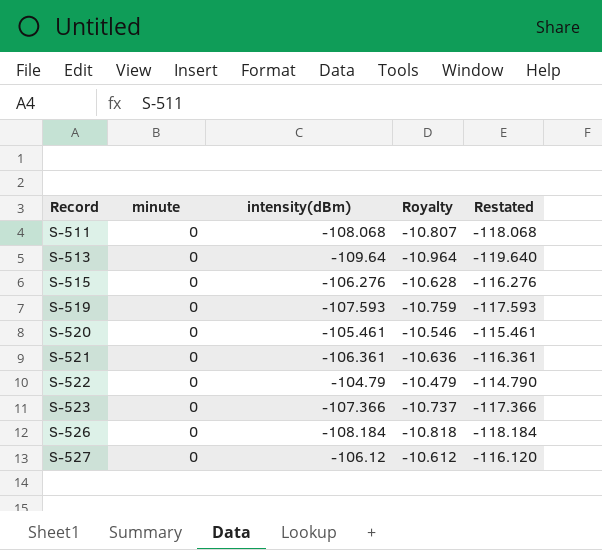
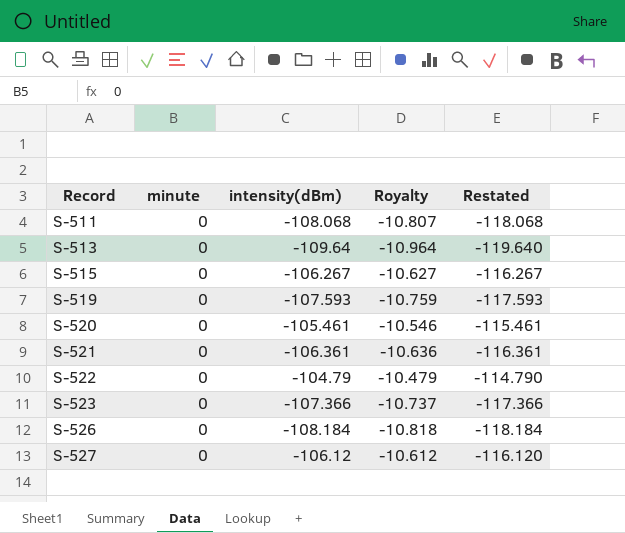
S-515 | intensity(dBm): -106.276 -> -106.267
S-515 | Royalty: -10.628 -> -10.627
S-515 | Restated: -116.276 -> -116.267

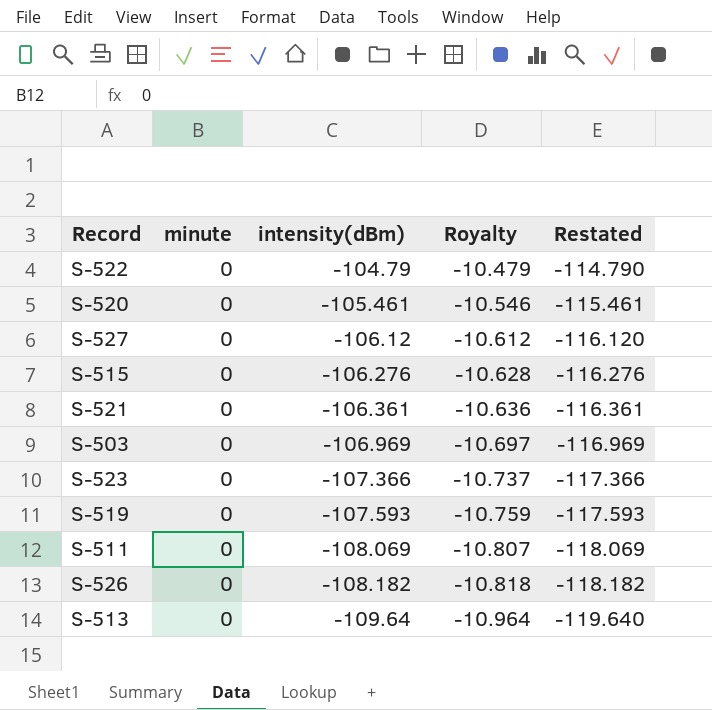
row order: Record ascending -> intensity(dBm) descending
S-515 | intensity(dBm): -106.267 -> -106.276
S-515 | Royalty: -10.627 -> -10.628
S-515 | Restated: -116.267 -> -116.276
row S-503: none -> 0 | -106.969 | -10.697 | -116.969
S-511 | intensity(dBm): -108.068 -> -108.069
S-511 | Restated: -118.068 -> -118.069
S-526 | intensity(dBm): -108.184 -> -108.182
S-526 | Restated: -118.184 -> -118.182

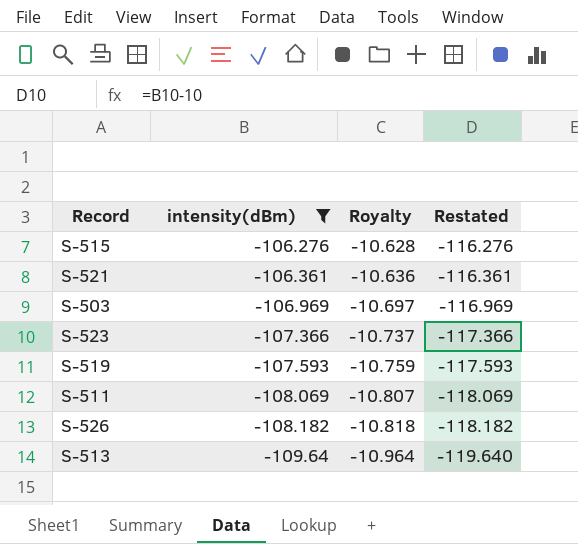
filter: none -> intensity(dBm) <= -106.276
column minute | position: 2 -> none

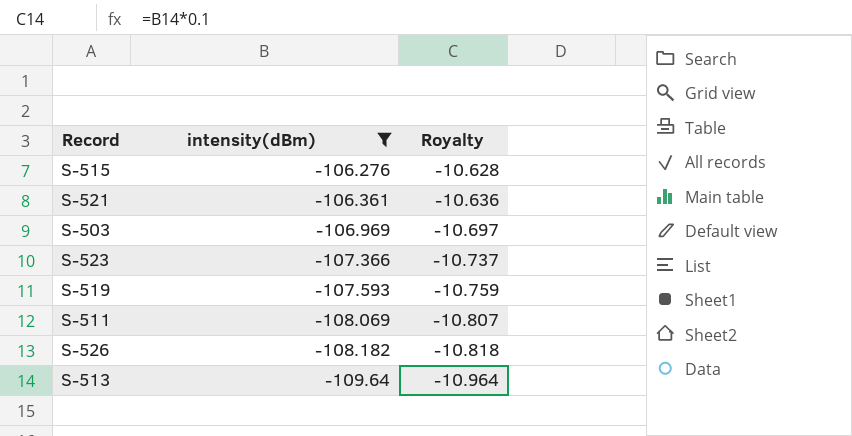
column Restated | formula: [intensity(dBm)] - 10 -> none

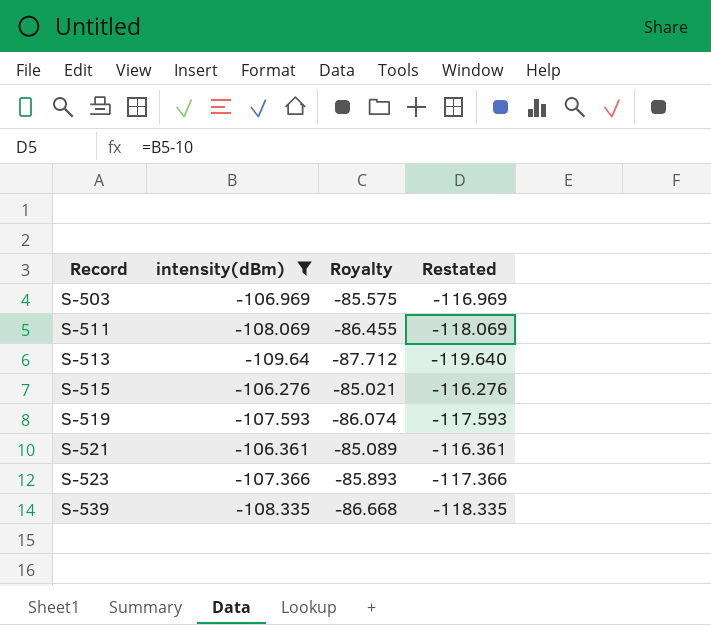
row order: intensity(dBm) descending -> Record ascending
column Royalty | formula: [intensity(dBm)] * 0.1 -> [intensity(dBm)] * 0.8
column Restated | formula: none -> [intensity(dBm)] - 10
row S-526: -108.182 | -10.818 -> none
row S-539: none -> -108.335 | -86.668 | -118.335

